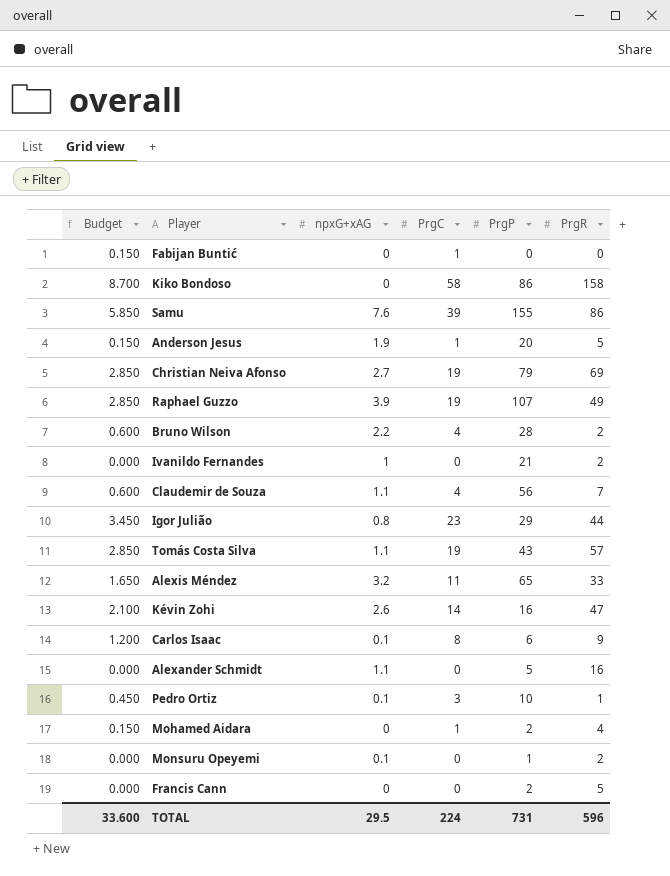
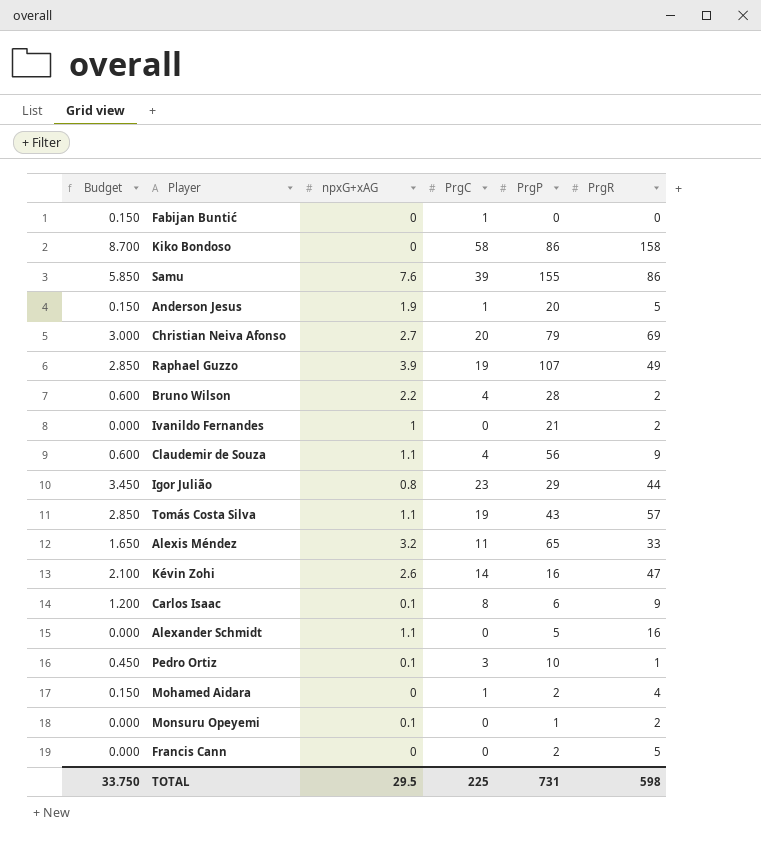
Christian Neiva Afonso | Budget: 2.850 -> 3.000
Christian Neiva Afonso | PrgC: 19 -> 20
Claudemir de Souza | PrgR: 7 -> 9
TOTAL | Budget: 33.600 -> 33.750
TOTAL | PrgC: 224 -> 225
TOTAL | PrgR: 596 -> 598

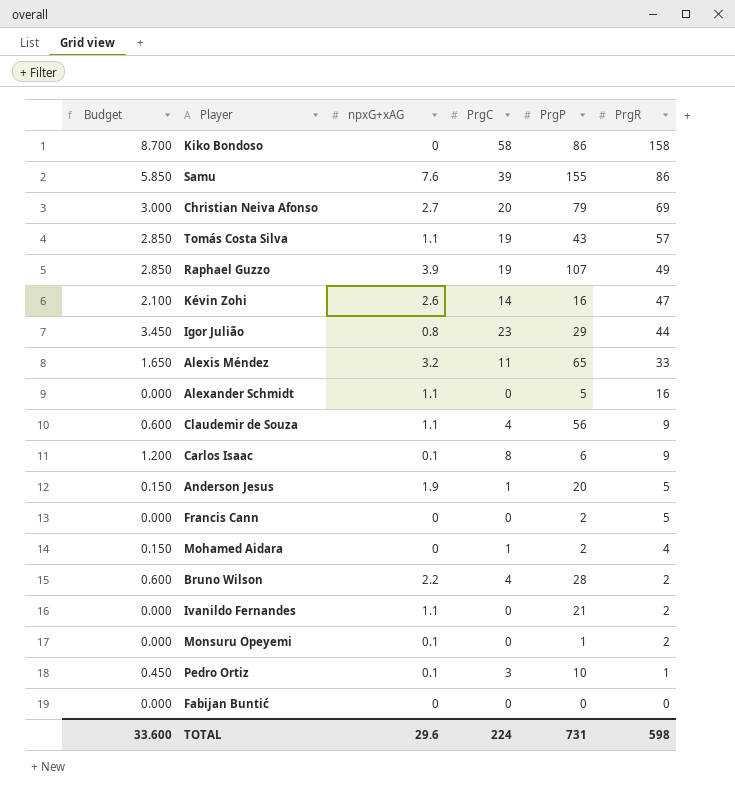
row order: none -> PrgR descending
Ivanildo Fernandes | npxG+xAG: 1 -> 1.1
Fabijan Buntić | Budget: 0.150 -> 0.000
Fabijan Buntić | PrgC: 1 -> 0
TOTAL | Budget: 33.750 -> 33.600
TOTAL | npxG+xAG: 29.5 -> 29.6
TOTAL | PrgC: 225 -> 224

